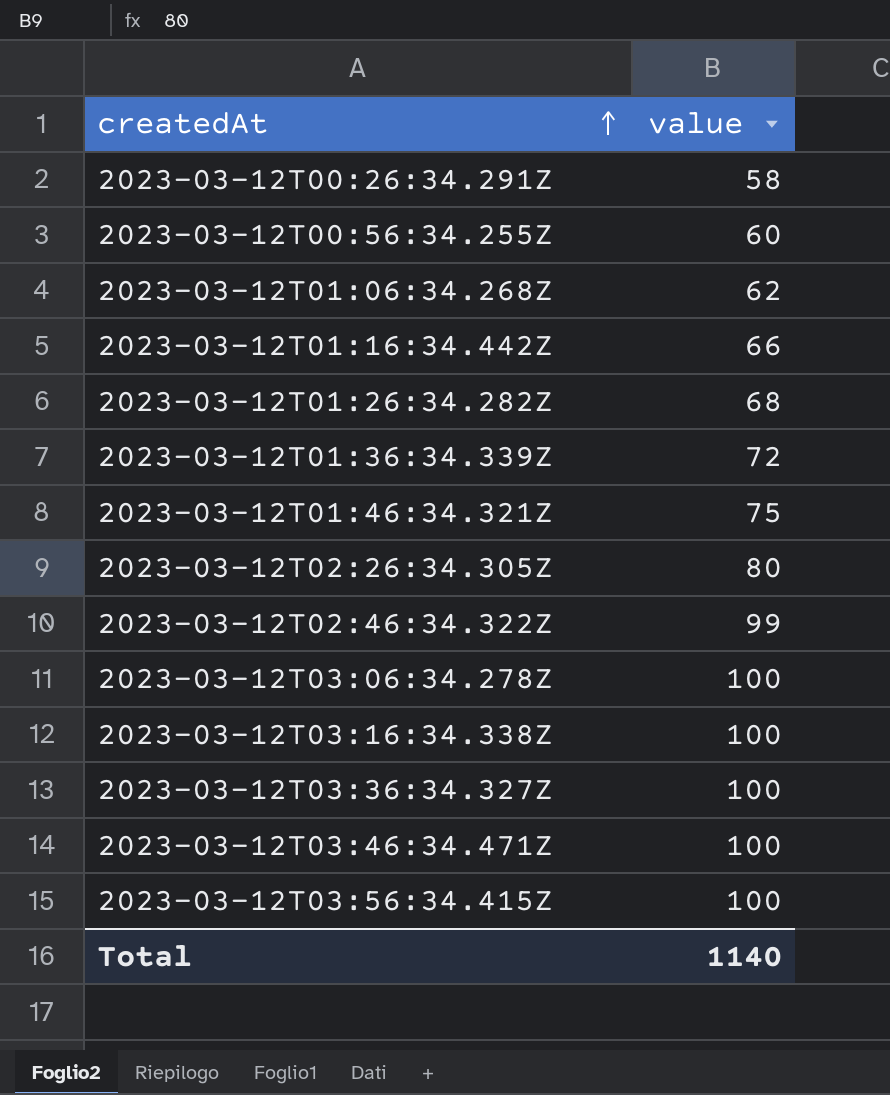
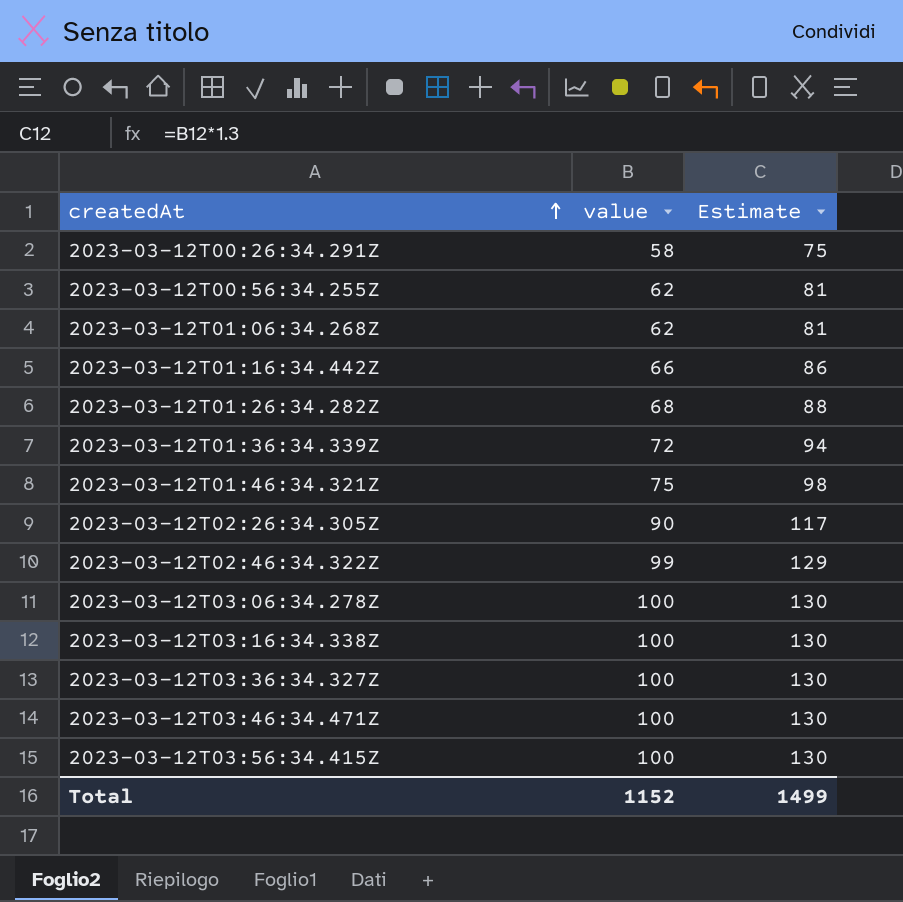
column Estimate | formula: none -> [value] * 1.3
2023-03-12T00:56:34.255Z | value: 60 -> 62
2023-03-12T02:26:34.305Z | value: 80 -> 90
Total | value: 1140 -> 1152

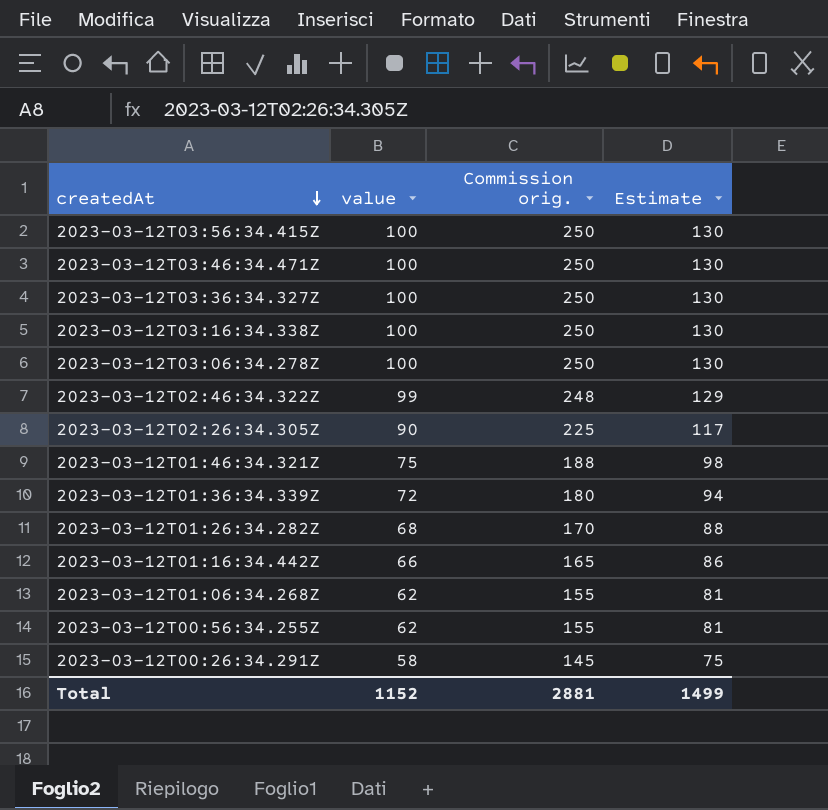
row order: createdAt ascending -> createdAt descending
column Commission orig. | formula: none -> [value] * 2.5

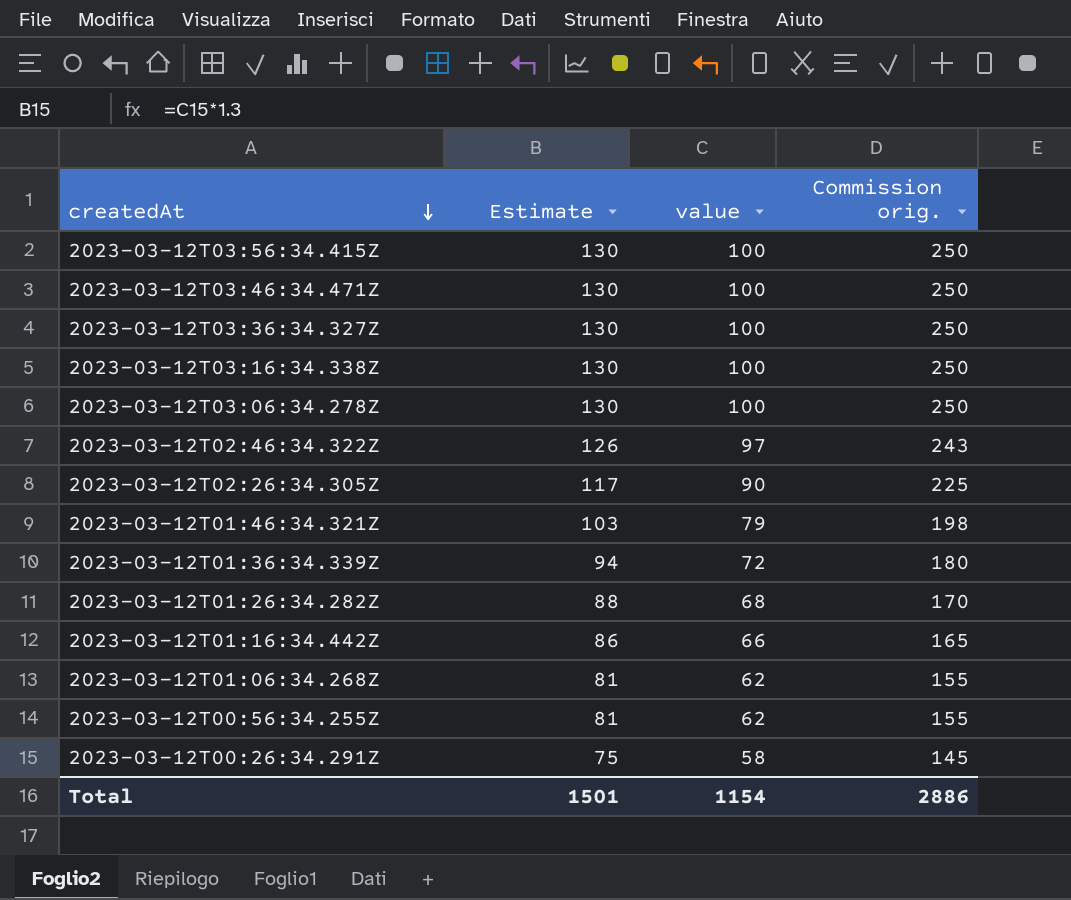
column Estimate | position: 4 -> 2
2023-03-12T02:46:34.322Z | Estimate: 129 -> 126
2023-03-12T02:46:34.322Z | value: 99 -> 97
2023-03-12T02:46:34.322Z | Commission orig.: 248 -> 243
2023-03-12T01:46:34.321Z | Estimate: 98 -> 103
2023-03-12T01:46:34.321Z | value: 75 -> 79
2023-03-12T01:46:34.321Z | Commission orig.: 188 -> 198
Total | Estimate: 1499 -> 1501
Total | value: 1152 -> 1154
Total | Commission orig.: 2881 -> 2886

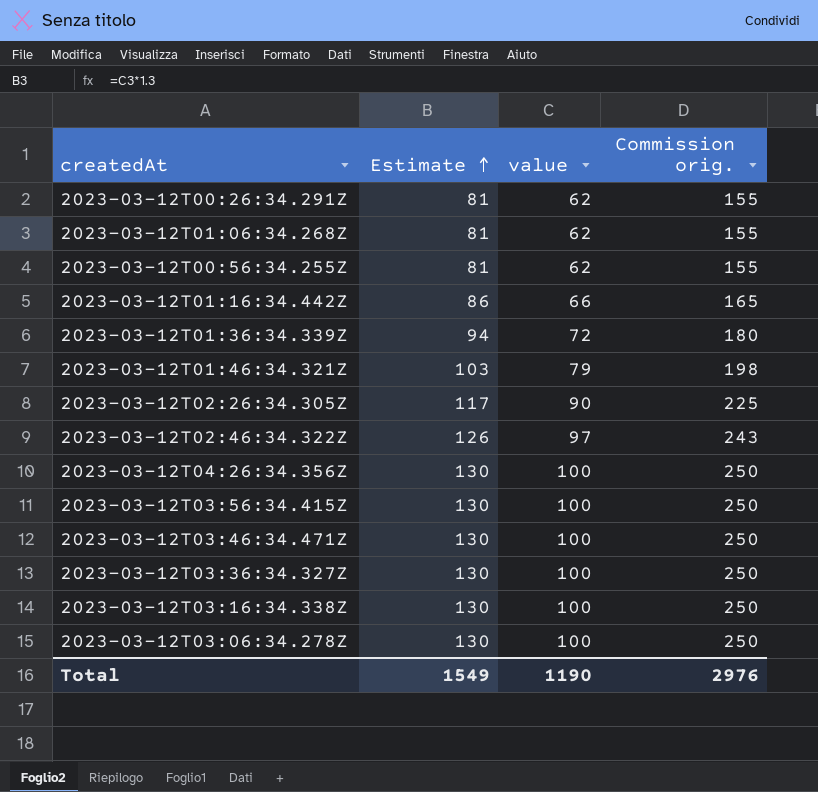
row order: createdAt descending -> Estimate ascending
row 2023-03-12T01:26:34.282Z: 88 | 68 | 170 -> none
2023-03-12T00:26:34.291Z | Estimate: 75 -> 81
2023-03-12T00:26:34.291Z | value: 58 -> 62
2023-03-12T00:26:34.291Z | Commission orig.: 145 -> 155
row 2023-03-12T04:26:34.356Z: none -> 130 | 100 | 250
Total | Estimate: 1501 -> 1549
Total | value: 1154 -> 1190
Total | Commission orig.: 2886 -> 2976

